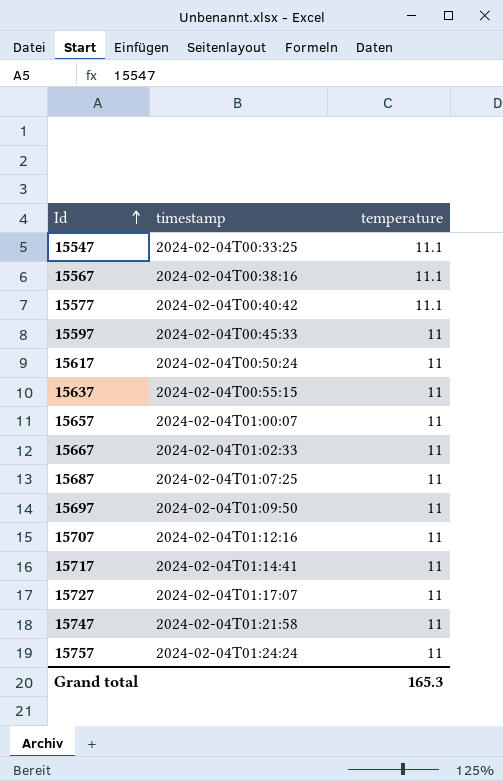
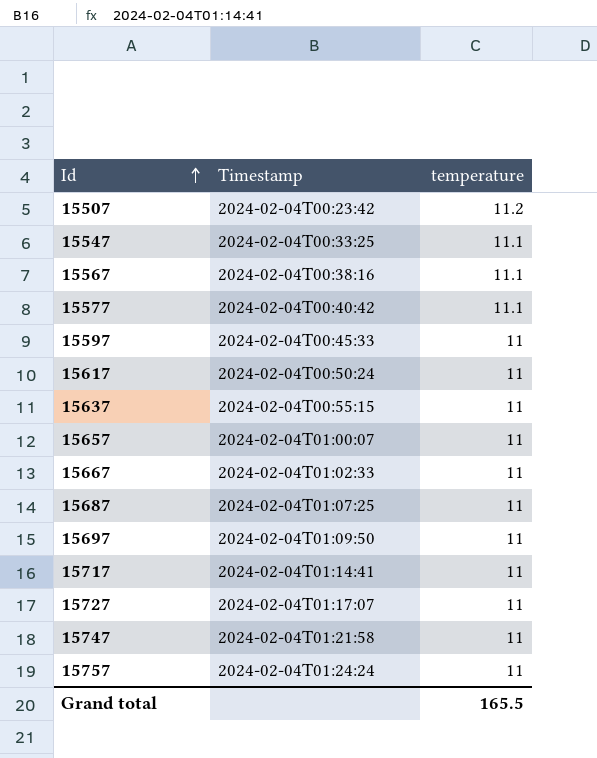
column name: timestamp -> Timestamp
row 15707: 2024-02-04T01:12:16 | 11 -> none
row 15507: none -> 2024-02-04T00:23:42 | 11.2
Grand total | temperature: 165.3 -> 165.5

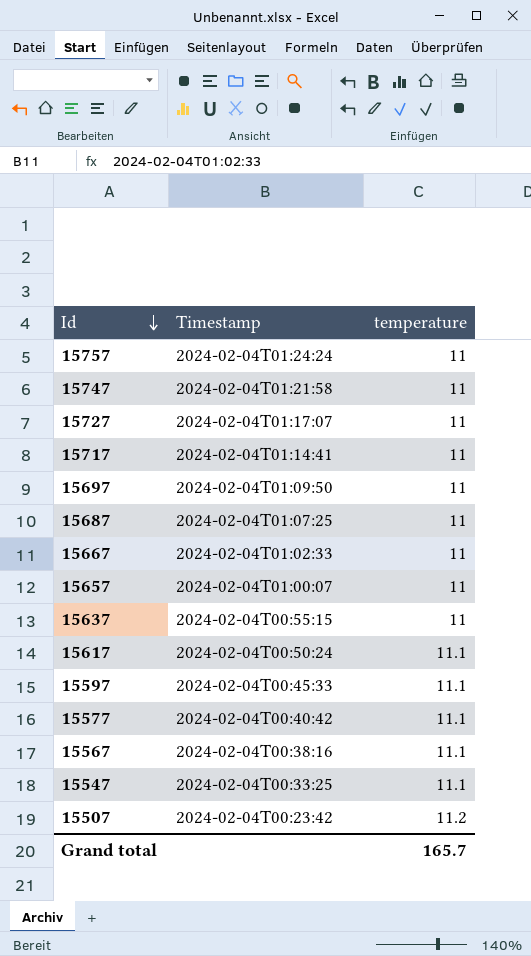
row order: Id ascending -> Id descending
15617 | temperature: 11 -> 11.1
15597 | temperature: 11 -> 11.1
Grand total | temperature: 165.5 -> 165.7

